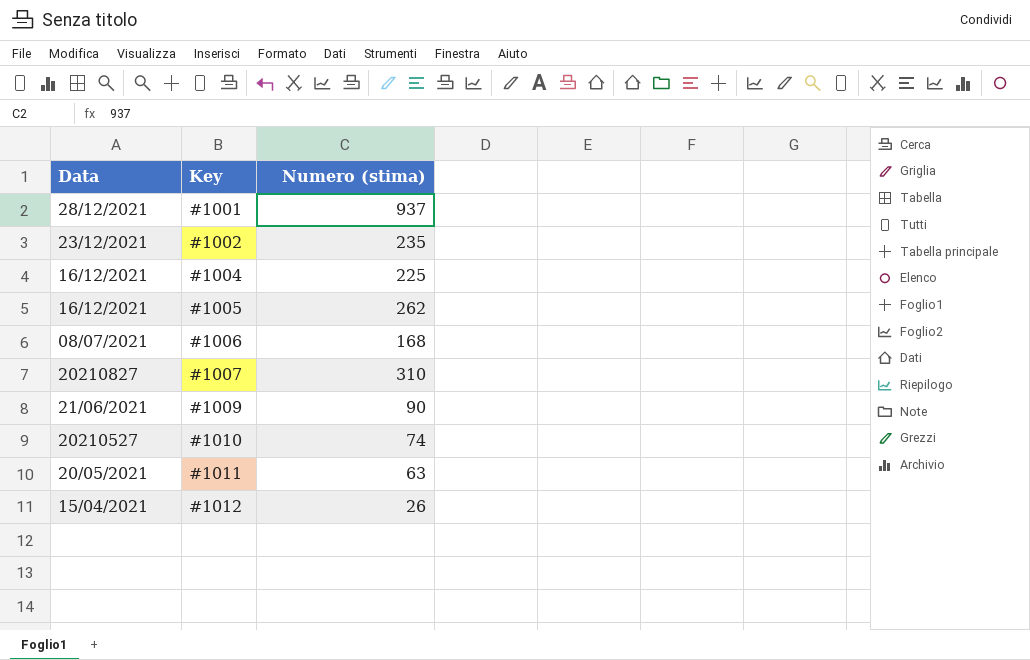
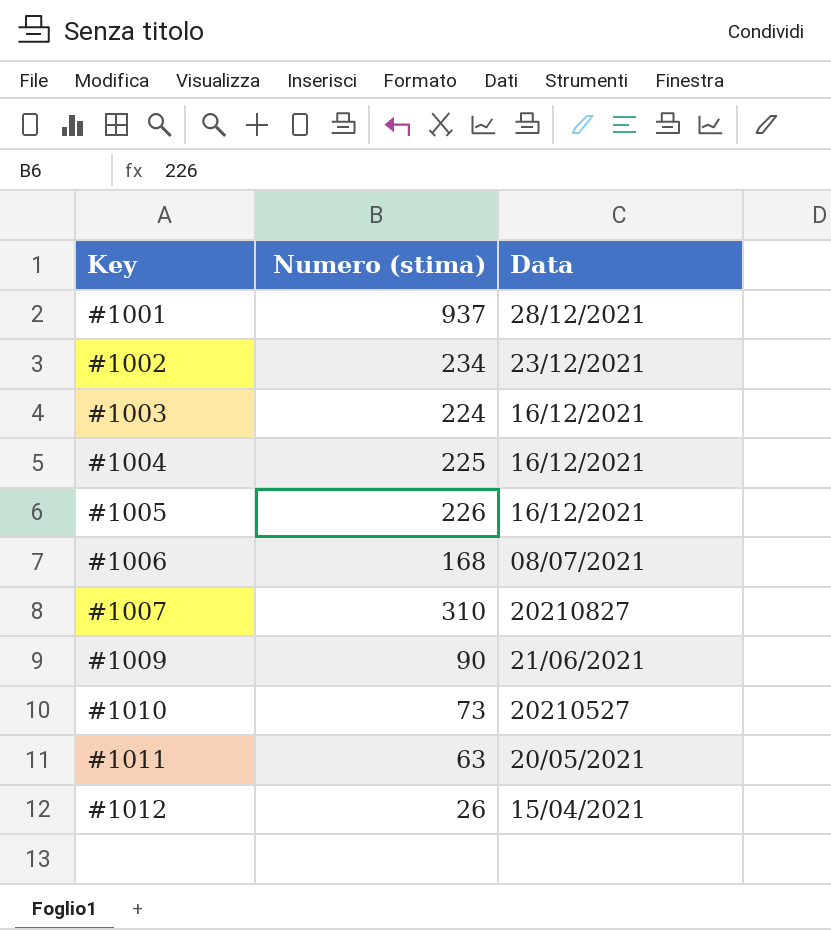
column Data | position: 1 -> 3
#1002 | Numero (stima): 235 -> 234
row #1003: none -> 224 | 16/12/2021
#1005 | Numero (stima): 262 -> 226
#1010 | Numero (stima): 74 -> 73

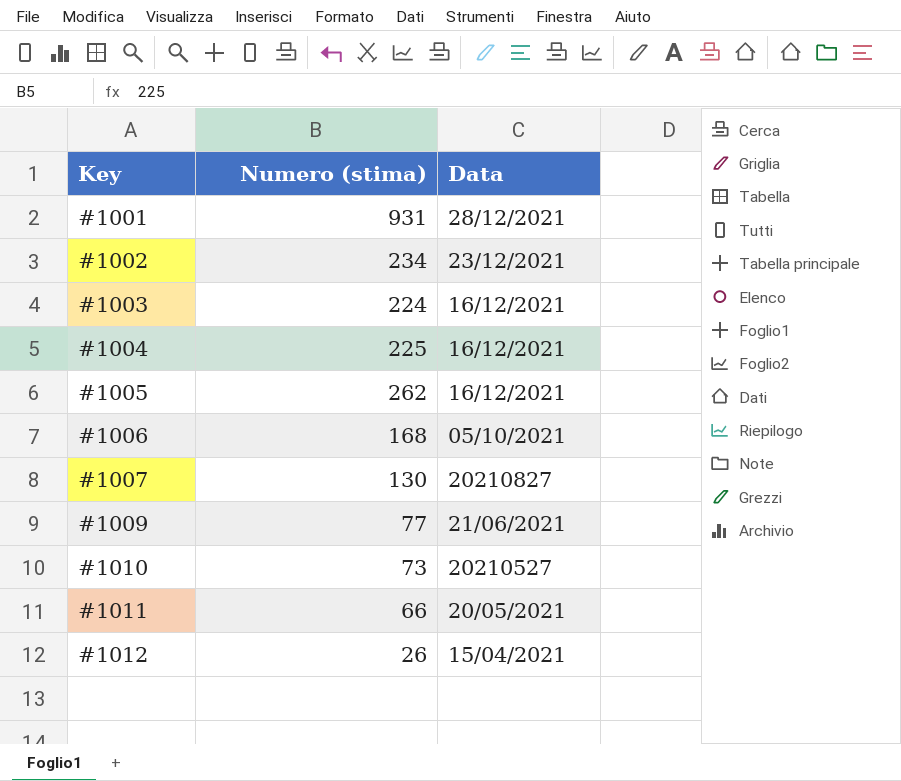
#1001 | Numero (stima): 937 -> 931
#1005 | Numero (stima): 226 -> 262
#1006 | Data: 08/07/2021 -> 05/10/2021
#1007 | Numero (stima): 310 -> 130
#1009 | Numero (stima): 90 -> 77
#1011 | Numero (stima): 63 -> 66

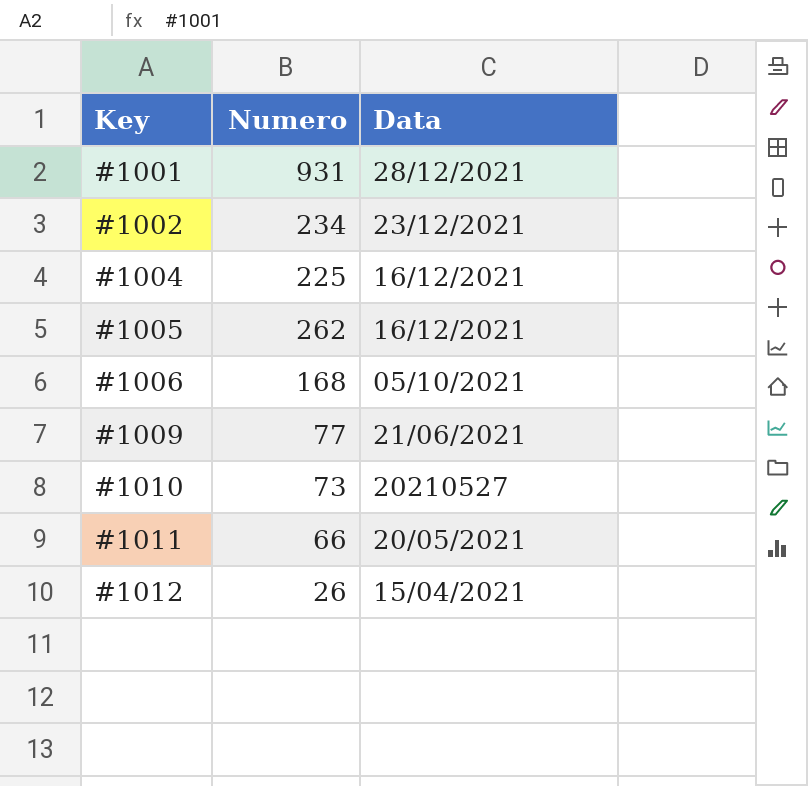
column name: Numero (stima) -> Numero
row #1003: 224 | 16/12/2021 -> none
row #1007: 130 | 20210827 -> none

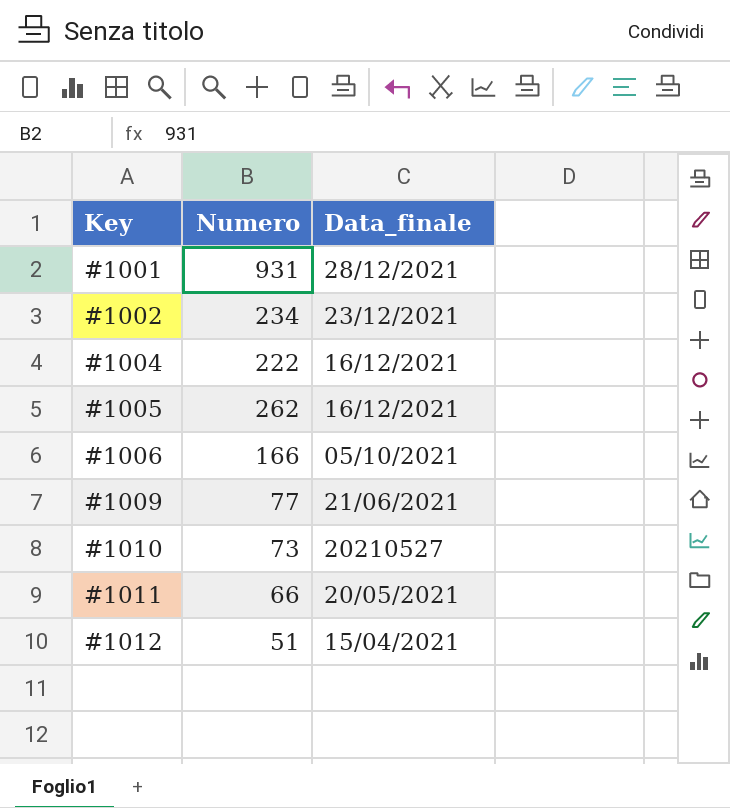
column name: Data -> Data_finale
#1004 | Numero: 225 -> 222
#1006 | Numero: 168 -> 166
#1012 | Numero: 26 -> 51

